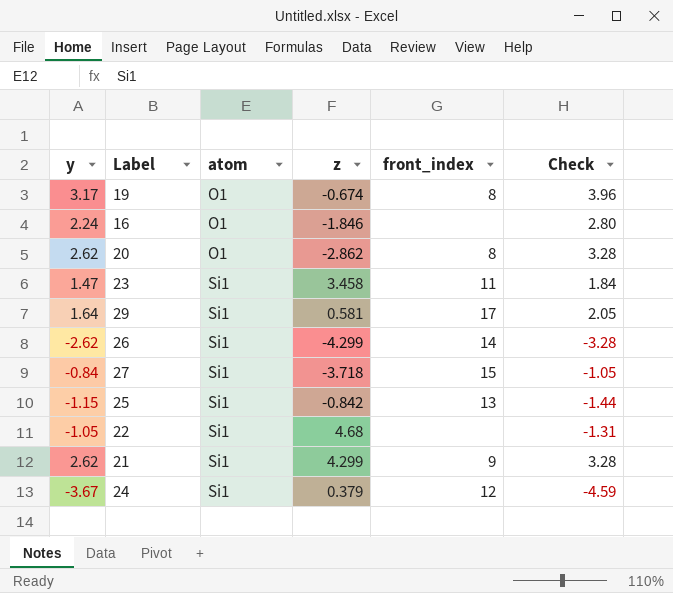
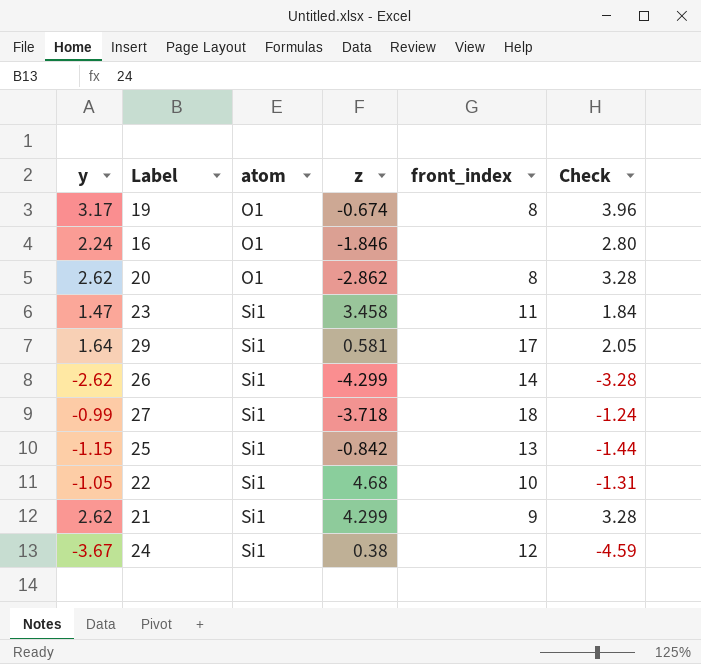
27 | y: -0.84 -> -0.99
27 | front_index: 15 -> 18
27 | Check: -1.05 -> -1.24
22 | front_index: none -> 10
24 | z: 0.379 -> 0.38

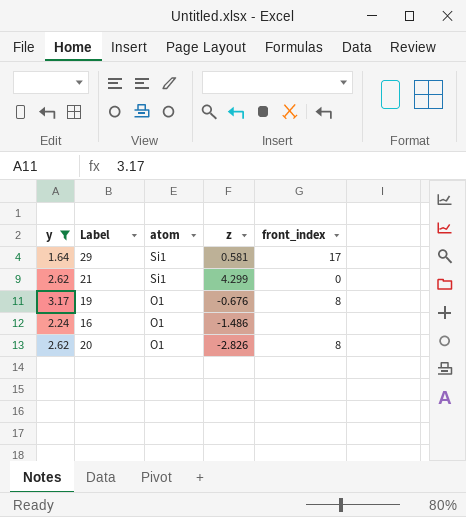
filter: none -> y >= 1.64
row order: atom ascending -> atom descending
column Check | formula: [y] * 1.25 -> none
21 | front_index: 9 -> 0
19 | z: -0.674 -> -0.676
16 | z: -1.846 -> -1.486
20 | z: -2.862 -> -2.826

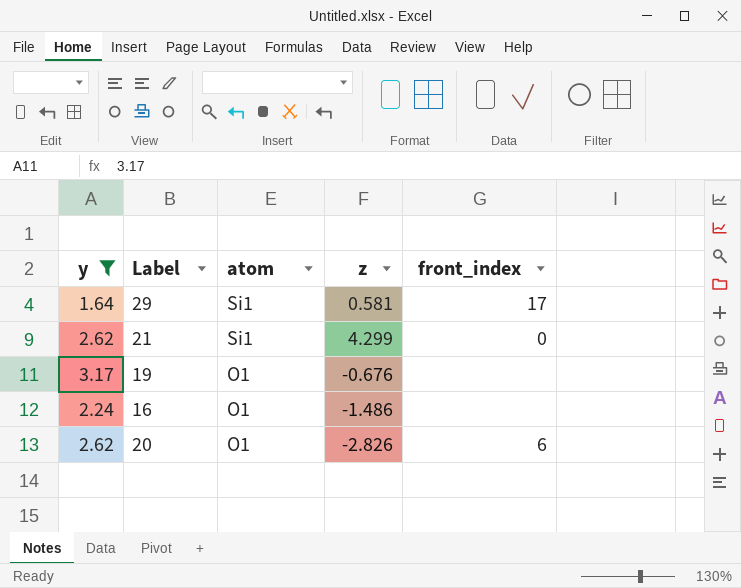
19 | front_index: 8 -> none
20 | front_index: 8 -> 6

